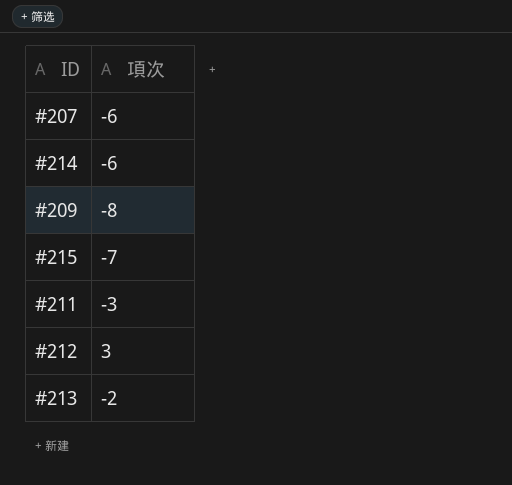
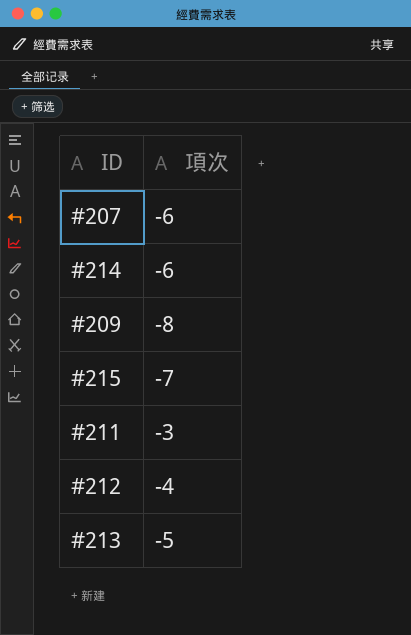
#212 | 項次: 3 -> -4
#213 | 項次: -2 -> -5

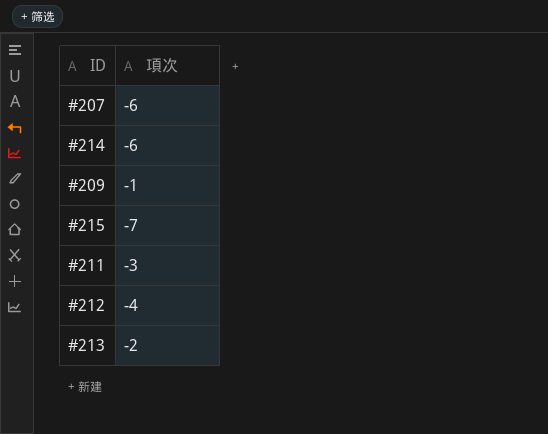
#209 | 項次: -8 -> -1
#213 | 項次: -5 -> -2

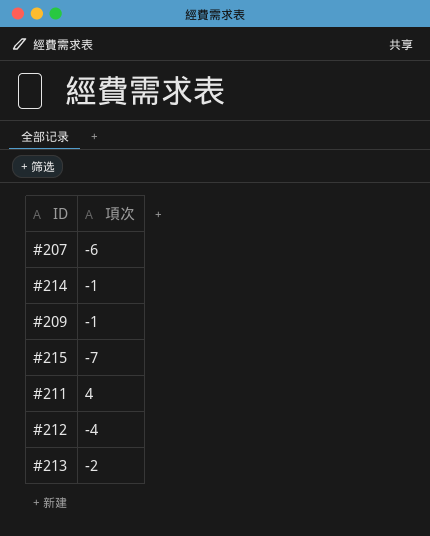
#214 | 項次: -6 -> -1
#211 | 項次: -3 -> 4

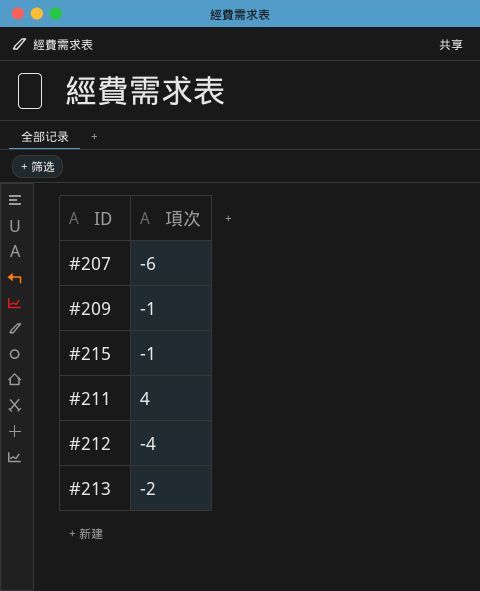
row #214: -1 -> none
#215 | 項次: -7 -> -1

